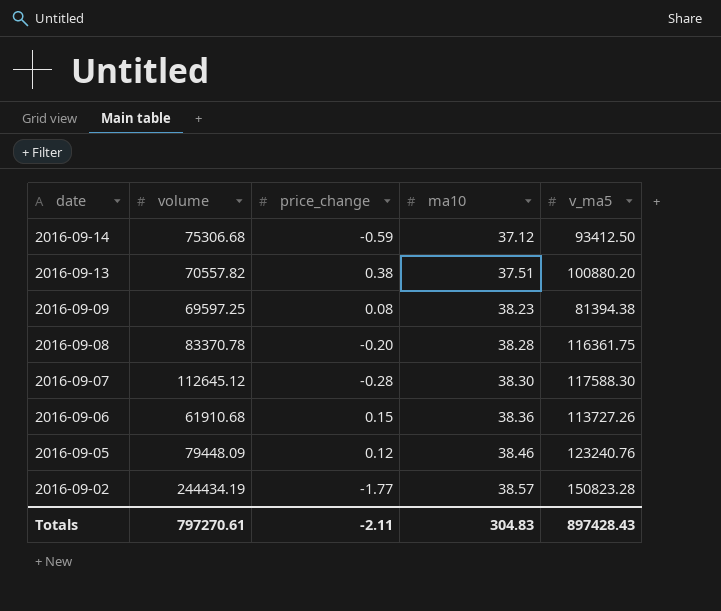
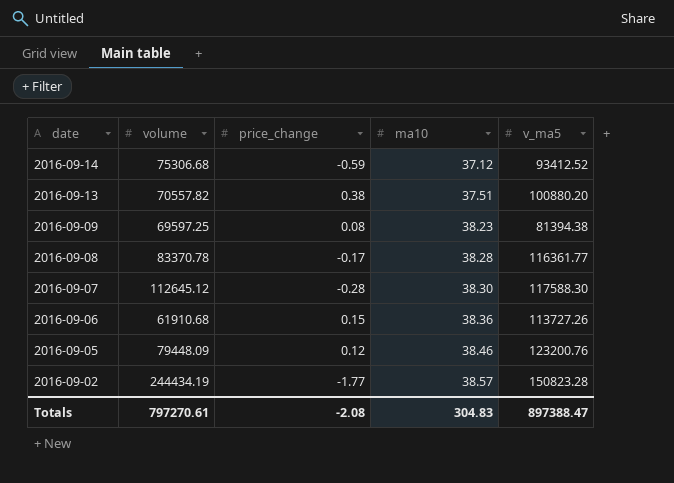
2016-09-14 | v_ma5: 93412.50 -> 93412.52
2016-09-08 | price_change: -0.20 -> -0.17
2016-09-08 | v_ma5: 116361.75 -> 116361.77
2016-09-05 | v_ma5: 123240.76 -> 123200.76
Totals | price_change: -2.11 -> -2.08
Totals | v_ma5: 897428.43 -> 897388.47

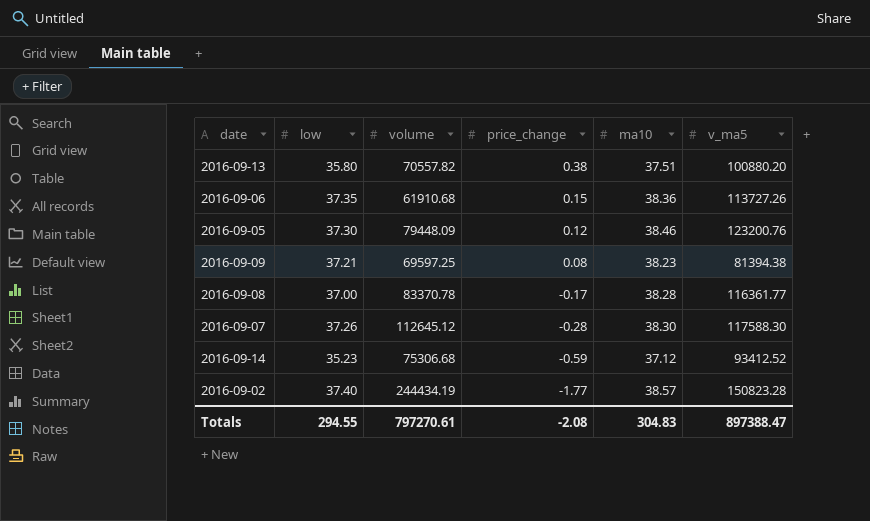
row order: date descending -> price_change descending
column low | position: none -> 2

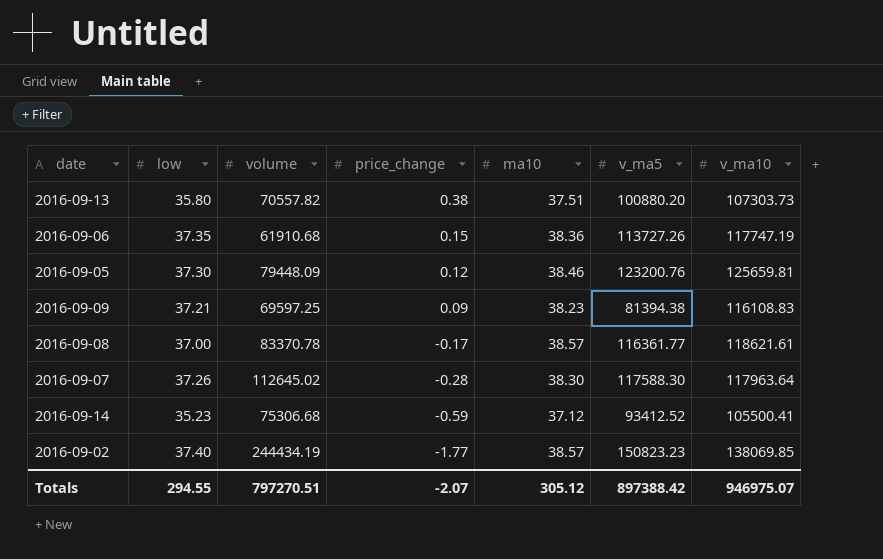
column v_ma10 | position: none -> 7
2016-09-09 | price_change: 0.08 -> 0.09
2016-09-08 | ma10: 38.28 -> 38.57
2016-09-07 | volume: 112645.12 -> 112645.02
2016-09-02 | v_ma5: 150823.28 -> 150823.23
Totals | volume: 797270.61 -> 797270.51
Totals | price_change: -2.08 -> -2.07
Totals | ma10: 304.83 -> 305.12
Totals | v_ma5: 897388.47 -> 897388.42

